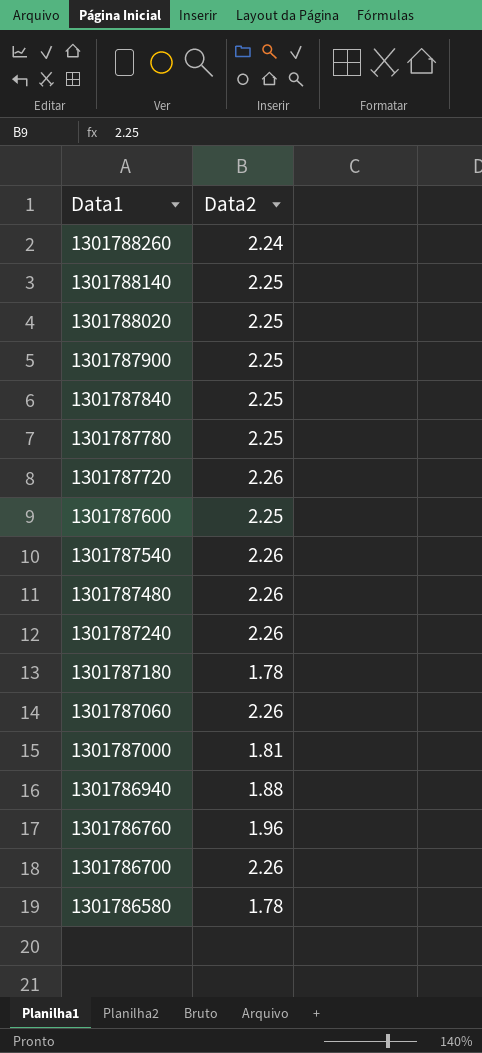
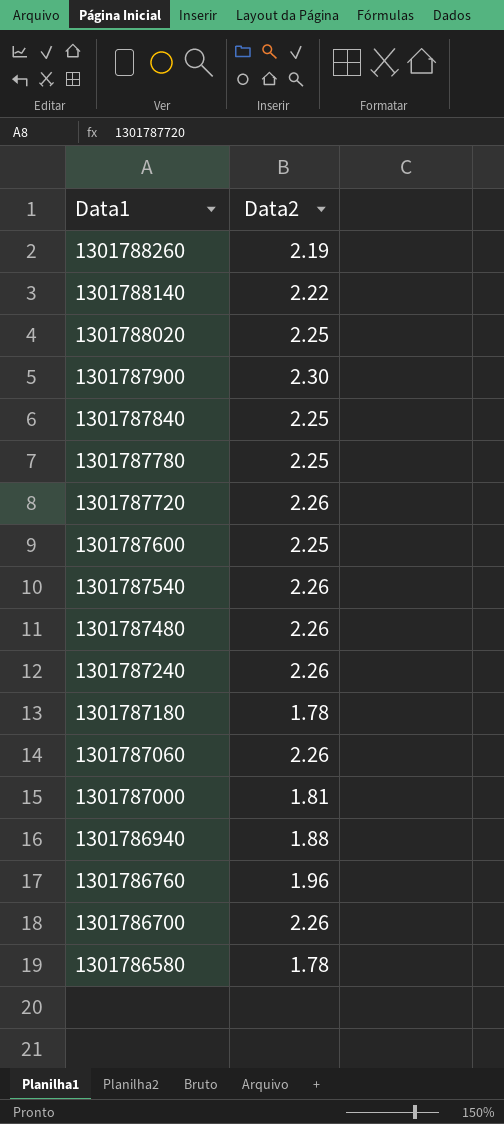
1301788260 | Data2: 2.24 -> 2.19
1301788140 | Data2: 2.25 -> 2.22
1301787900 | Data2: 2.25 -> 2.30

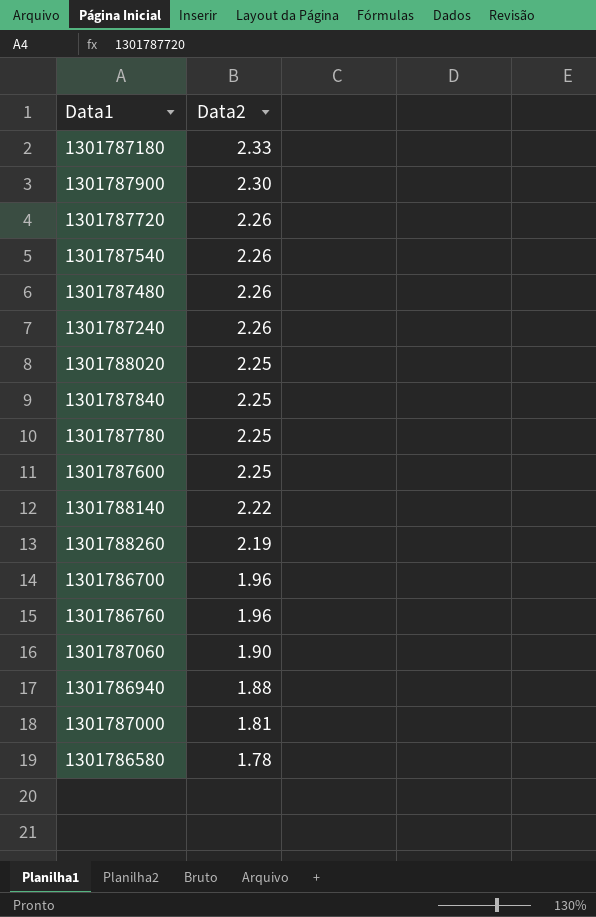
row order: Data1 descending -> Data2 descending
1301787180 | Data2: 1.78 -> 2.33
1301786700 | Data2: 2.26 -> 1.96
1301787060 | Data2: 2.26 -> 1.90

